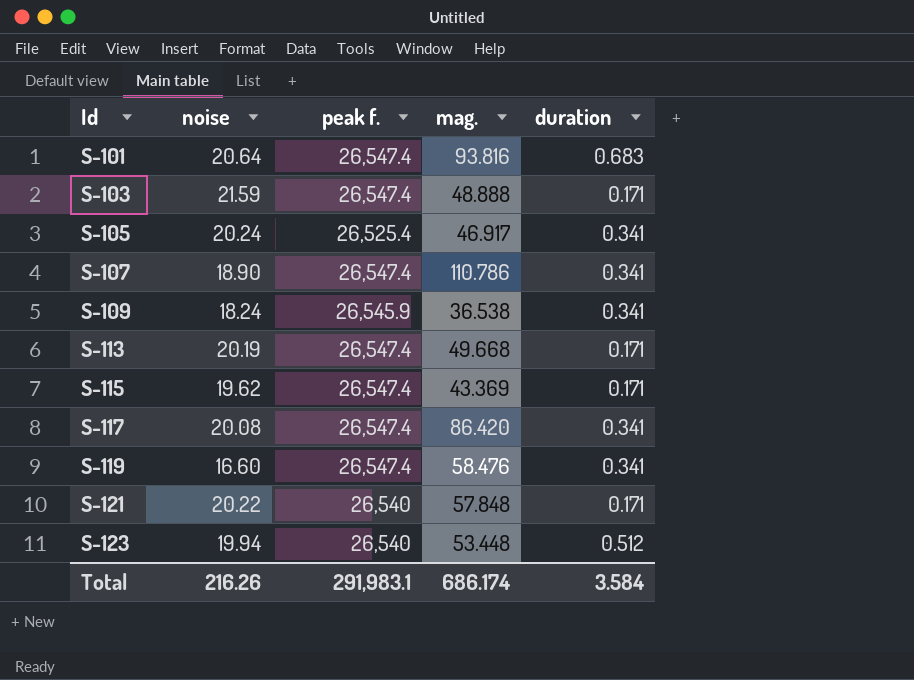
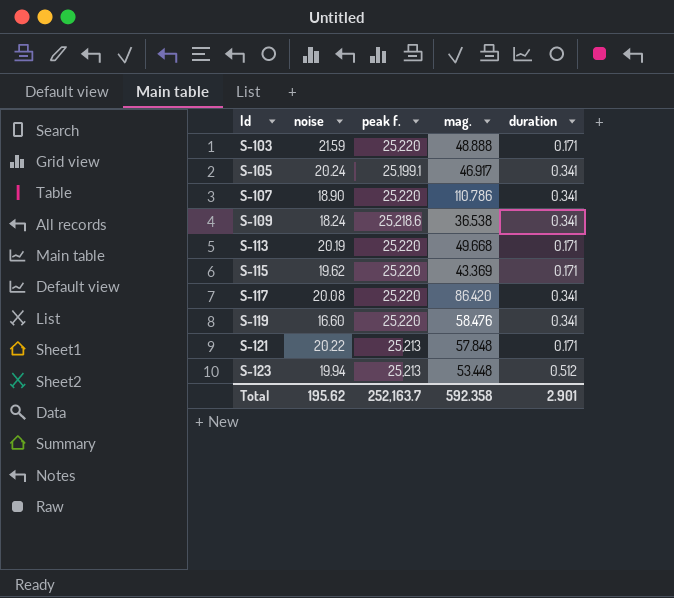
row S-101: 20.64 | 26,547.4 | 93.816 | 0.683 -> none
S-103 | peak f.: 26,547.4 -> 25,220
S-105 | peak f.: 26,525.4 -> 25,199.1
S-107 | peak f.: 26,547.4 -> 25,220
S-109 | peak f.: 26,545.9 -> 25,218.6
S-113 | peak f.: 26,547.4 -> 25,220
S-115 | peak f.: 26,547.4 -> 25,220
S-117 | peak f.: 26,547.4 -> 25,220
S-119 | peak f.: 26,547.4 -> 25,220
S-121 | peak f.: 26,540 -> 25,213
S-123 | peak f.: 26,540 -> 25,213
Total | noise: 216.26 -> 195.62
Total | peak f.: 291,983.1 -> 252,163.7
Total | mag.: 686.174 -> 592.358
Total | duration: 3.584 -> 2.901

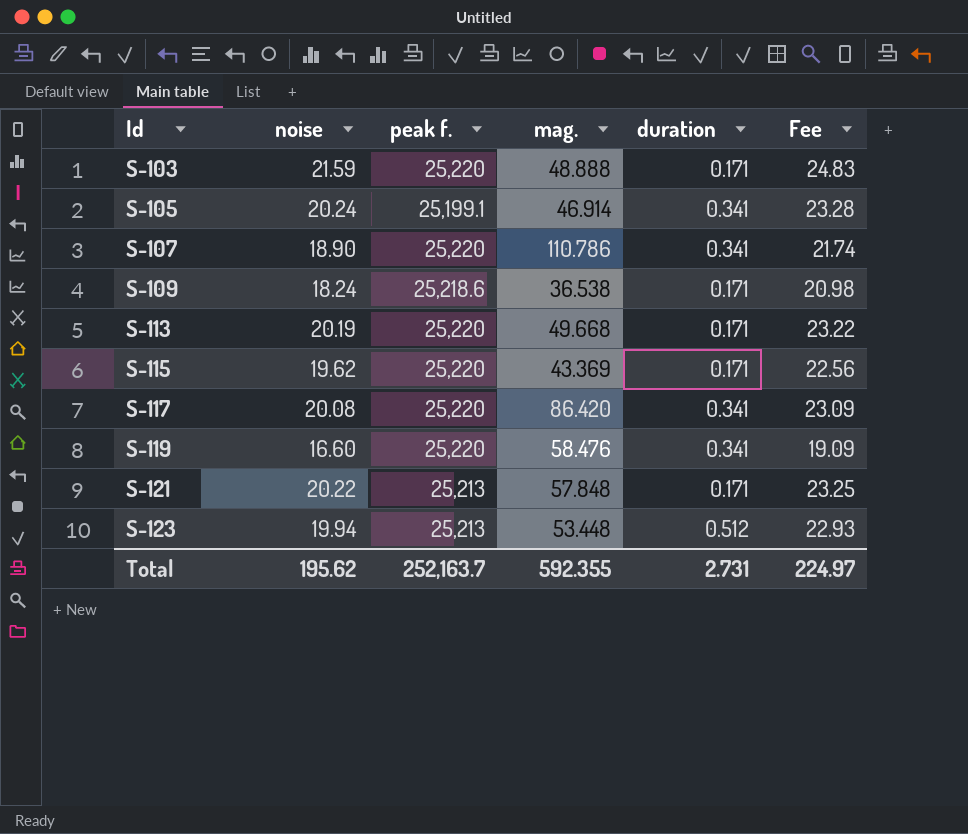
column Fee | formula: none -> [noise] * 1.15
S-105 | mag.: 46.917 -> 46.914
S-109 | duration: 0.341 -> 0.171
Total | mag.: 592.358 -> 592.355
Total | duration: 2.901 -> 2.731

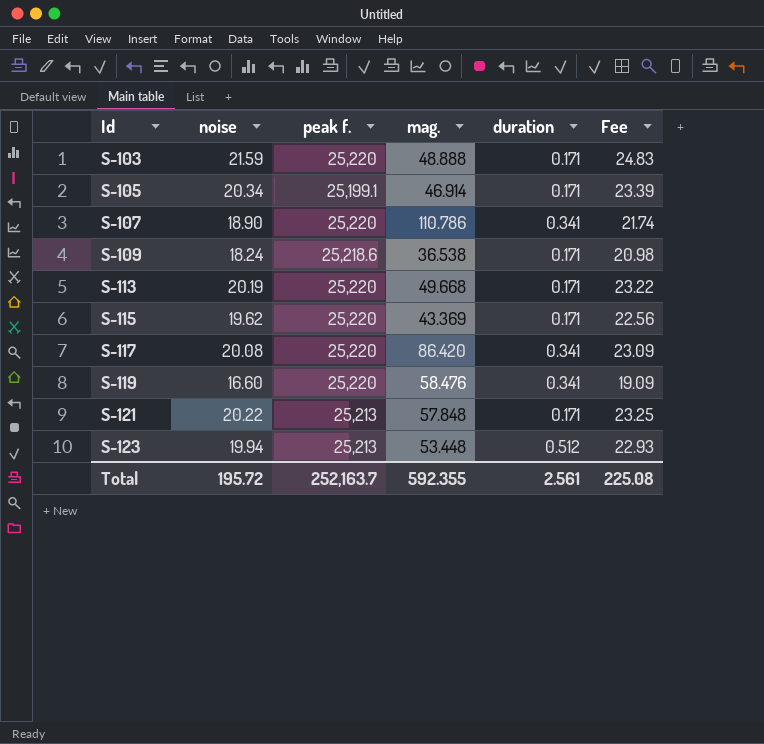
S-105 | noise: 20.24 -> 20.34
S-105 | duration: 0.341 -> 0.171
S-105 | Fee: 23.28 -> 23.39
Total | noise: 195.62 -> 195.72
Total | duration: 2.731 -> 2.561
Total | Fee: 224.97 -> 225.08

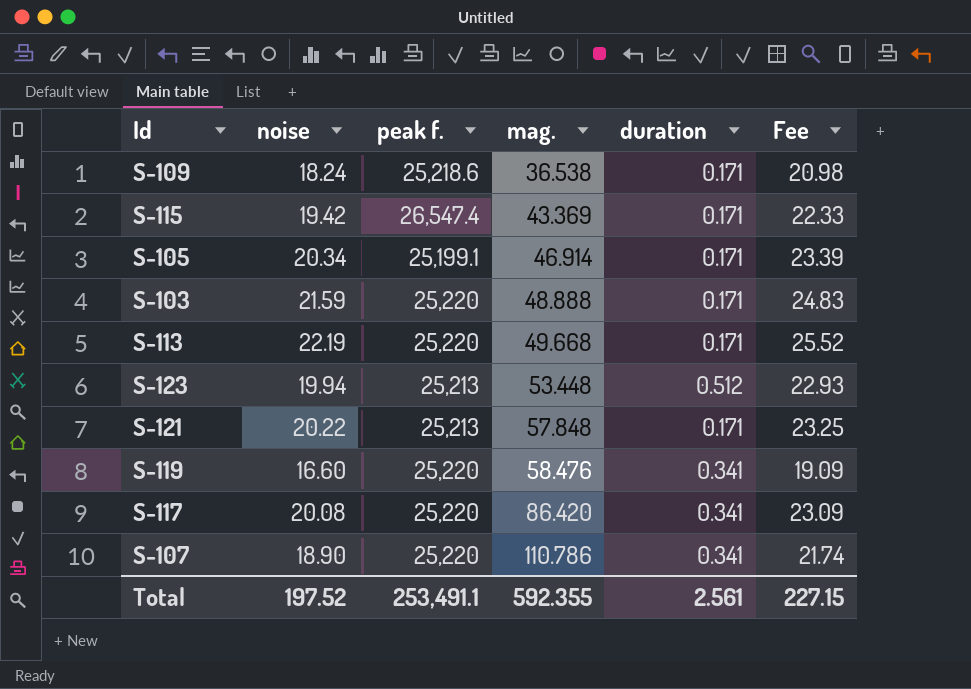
row order: Id ascending -> mag. ascending
S-115 | noise: 19.62 -> 19.42
S-115 | peak f.: 25,220 -> 26,547.4
S-115 | Fee: 22.56 -> 22.33
S-113 | noise: 20.19 -> 22.19
S-113 | Fee: 23.22 -> 25.52
Total | noise: 195.72 -> 197.52
Total | peak f.: 252,163.7 -> 253,491.1
Total | Fee: 225.08 -> 227.15

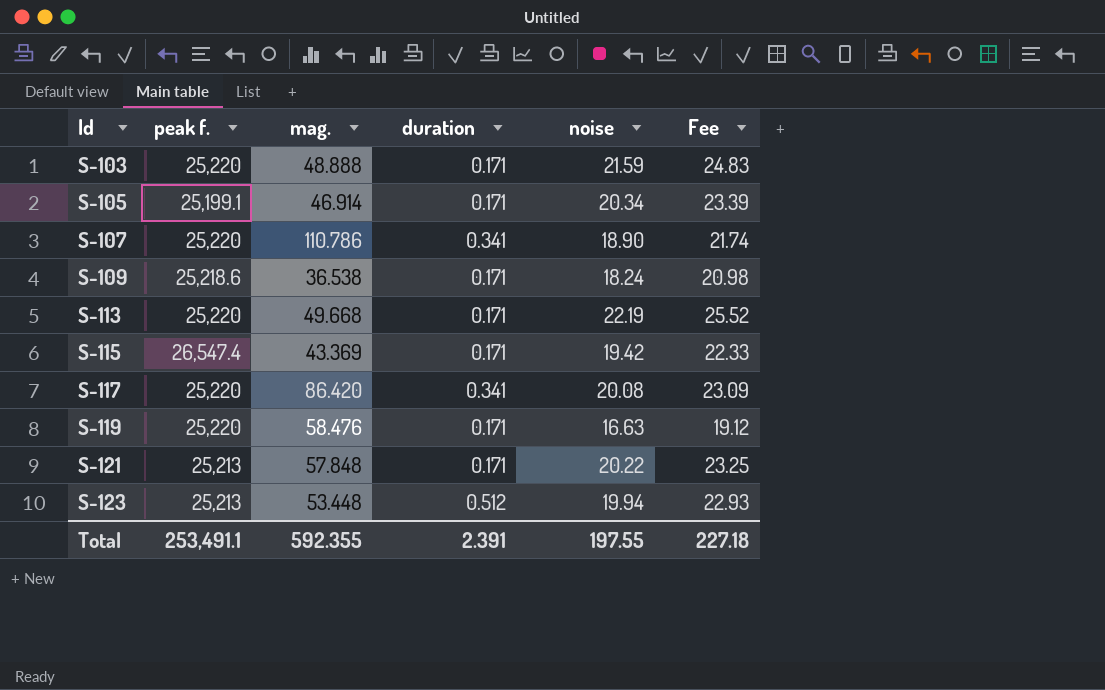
row order: mag. ascending -> Id ascending
column noise | position: 2 -> 5
S-119 | duration: 0.341 -> 0.171
S-119 | noise: 16.60 -> 16.63
S-119 | Fee: 19.09 -> 19.12
Total | duration: 2.561 -> 2.391
Total | noise: 197.52 -> 197.55
Total | Fee: 227.15 -> 227.18

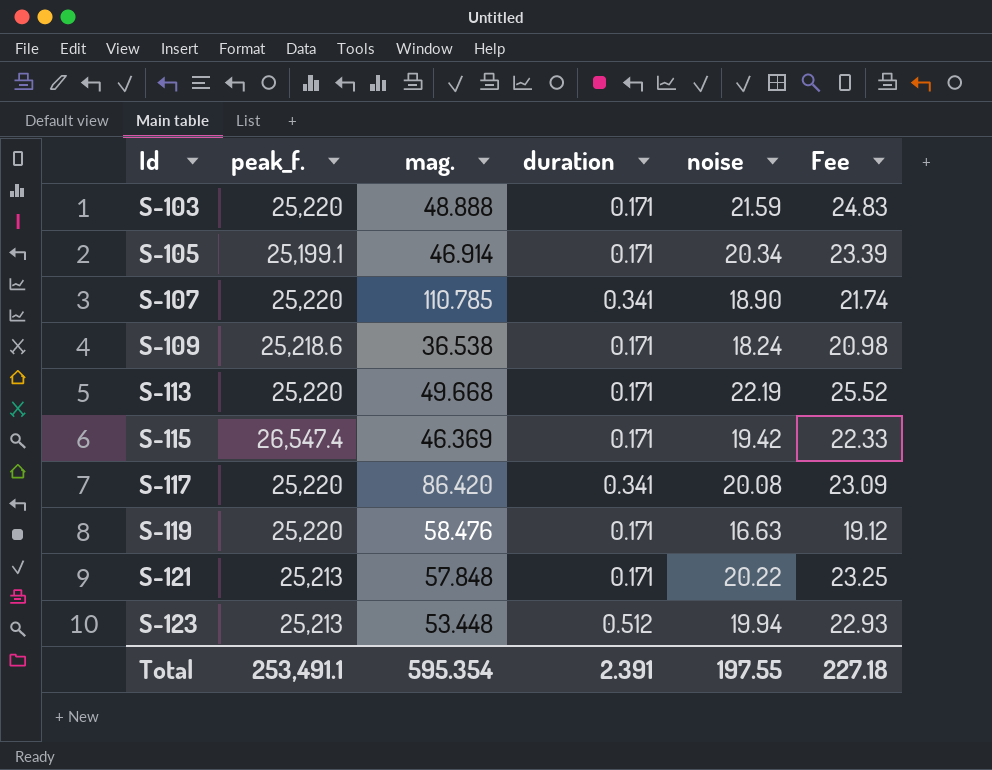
column name: peak f. -> peak_f.
S-107 | mag.: 110.786 -> 110.785
S-115 | mag.: 43.369 -> 46.369
Total | mag.: 592.355 -> 595.354

